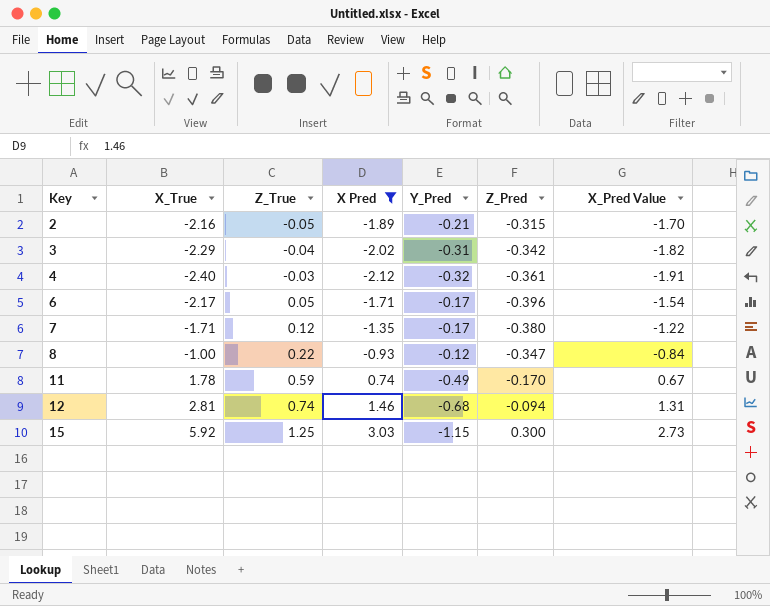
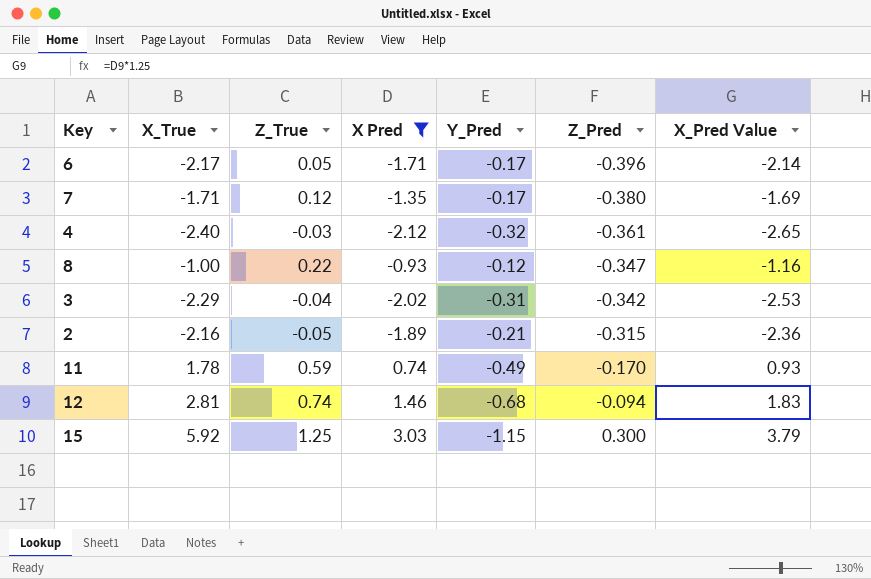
row order: Key ascending -> Z_Pred ascending
column X_Pred Value | formula: [X Pred] * 0.9 -> [X Pred] * 1.25

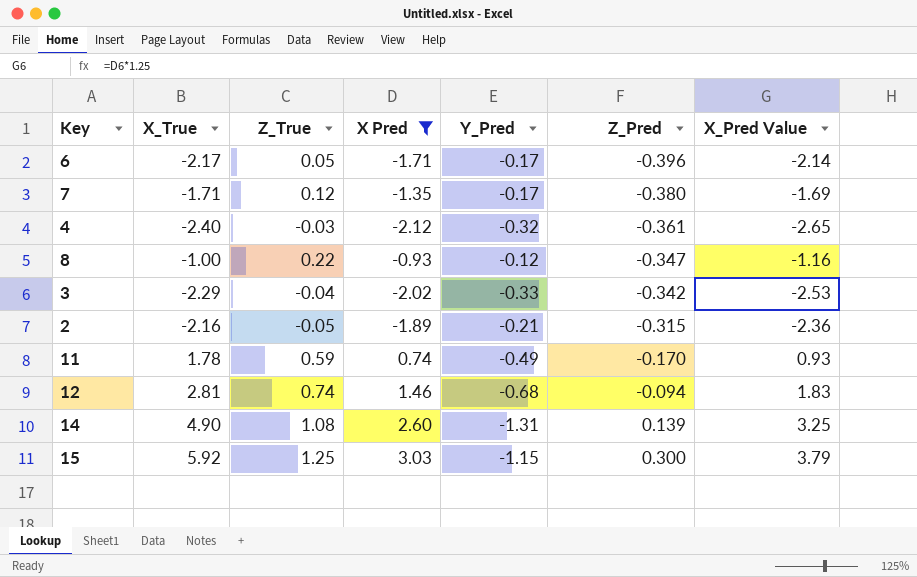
3 | Y_Pred: -0.31 -> -0.33
row 14: none -> 4.90 | 1.08 | 2.60 | -1.31 | 0.139 | 3.25

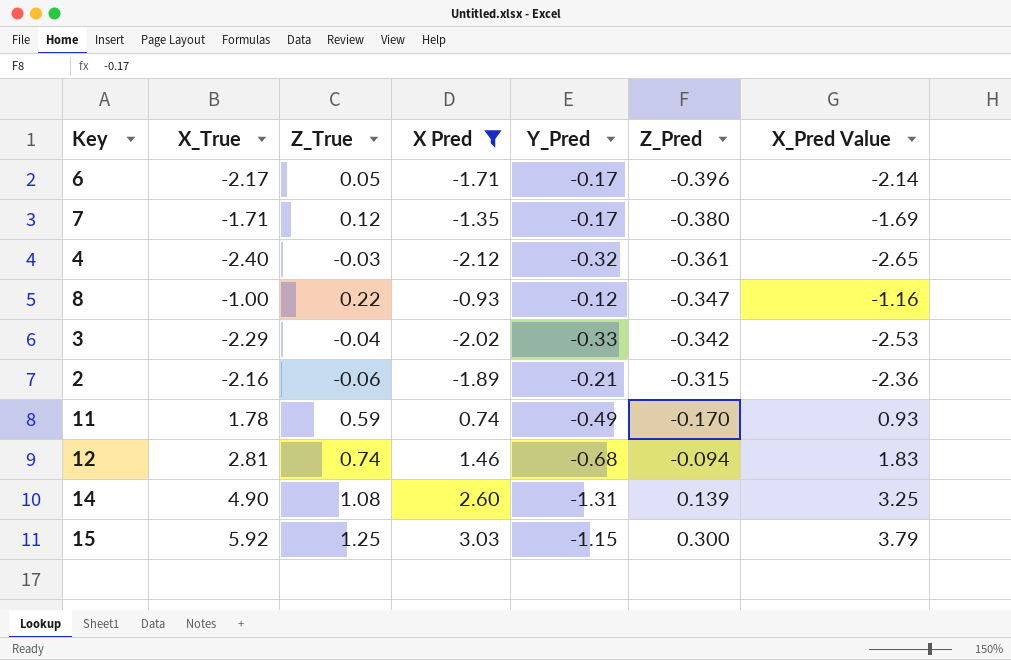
2 | Z_True: -0.05 -> -0.06

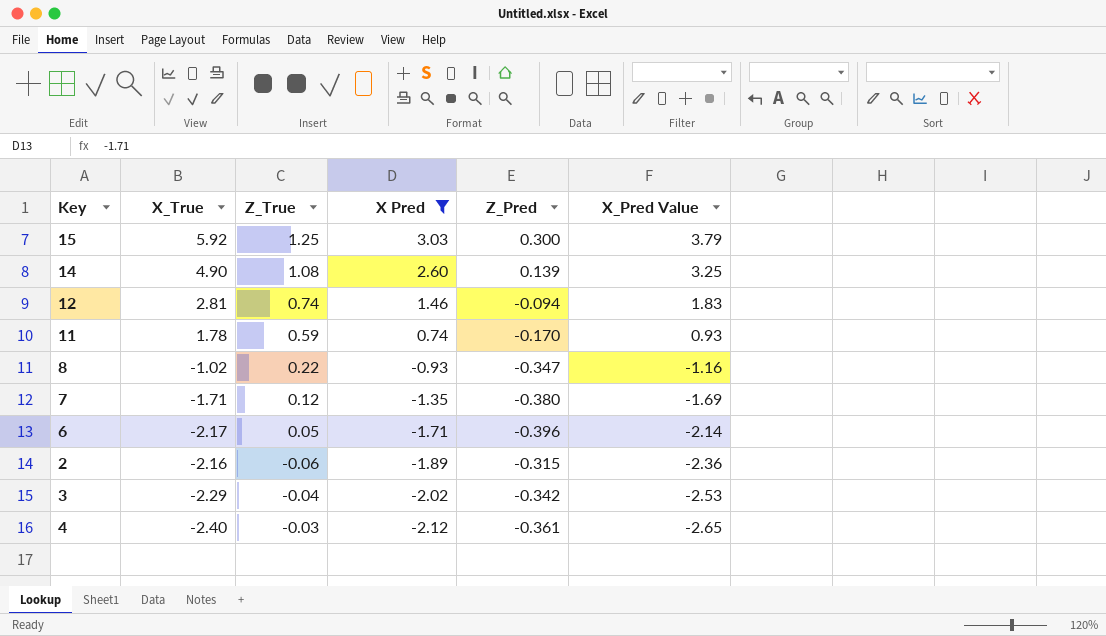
row order: Z_Pred ascending -> X Pred descending
column Y_Pred | position: 5 -> none
8 | X_True: -1.00 -> -1.02

